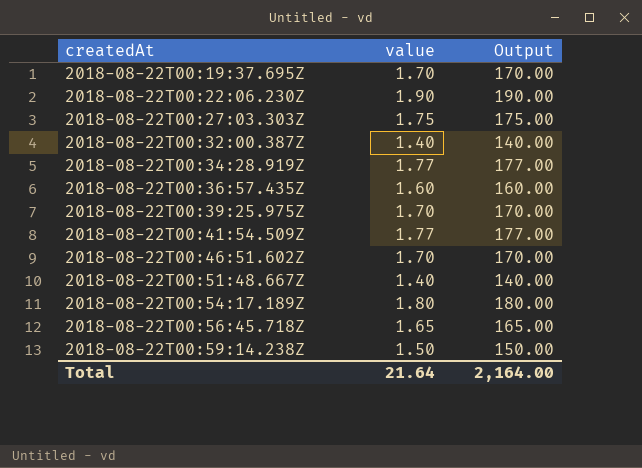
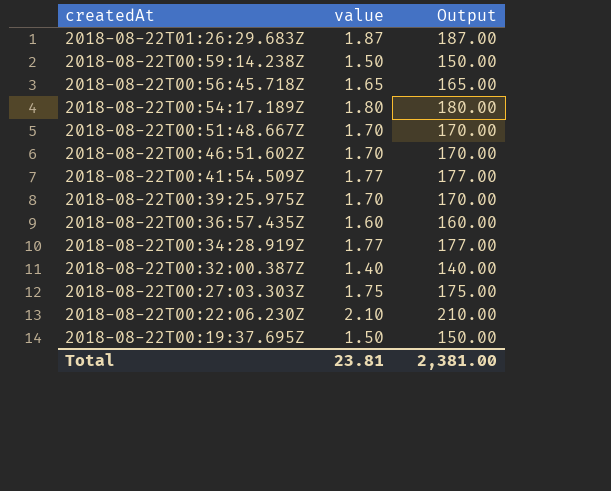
row order: createdAt ascending -> createdAt descending
row 2018-08-22T01:26:29.683Z: none -> 1.87 | 187.00
2018-08-22T00:51:48.667Z | value: 1.40 -> 1.70
2018-08-22T00:51:48.667Z | Output: 140.00 -> 170.00
2018-08-22T00:22:06.230Z | value: 1.90 -> 2.10
2018-08-22T00:22:06.230Z | Output: 190.00 -> 210.00
2018-08-22T00:19:37.695Z | value: 1.70 -> 1.50
2018-08-22T00:19:37.695Z | Output: 170.00 -> 150.00
Total | value: 21.64 -> 23.81
Total | Output: 2,164.00 -> 2,381.00

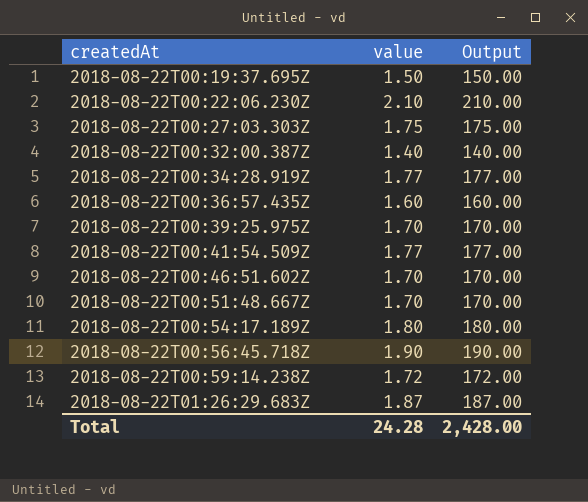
row order: createdAt descending -> createdAt ascending
2018-08-22T00:56:45.718Z | value: 1.65 -> 1.90
2018-08-22T00:56:45.718Z | Output: 165.00 -> 190.00
2018-08-22T00:59:14.238Z | value: 1.50 -> 1.72
2018-08-22T00:59:14.238Z | Output: 150.00 -> 172.00
Total | value: 23.81 -> 24.28
Total | Output: 2,381.00 -> 2,428.00

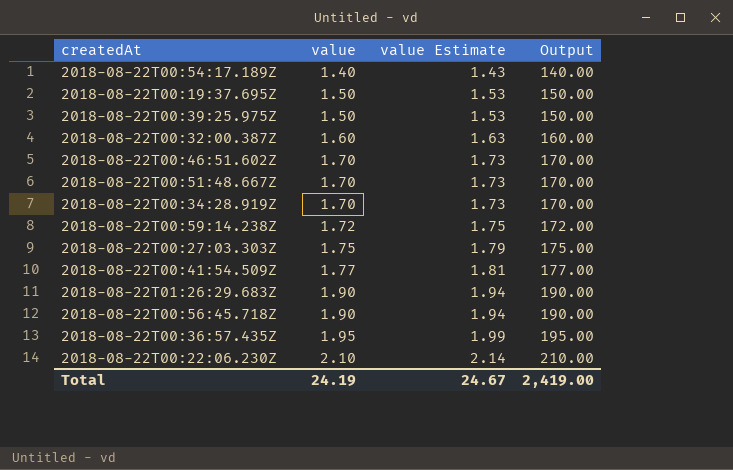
row order: createdAt ascending -> value ascending
column value Estimate | formula: none -> [value] * 1.02
2018-08-22T00:54:17.189Z | value: 1.80 -> 1.40
2018-08-22T00:54:17.189Z | Output: 180.00 -> 140.00
2018-08-22T00:39:25.975Z | value: 1.70 -> 1.50
2018-08-22T00:39:25.975Z | Output: 170.00 -> 150.00
2018-08-22T00:32:00.387Z | value: 1.40 -> 1.60
2018-08-22T00:32:00.387Z | Output: 140.00 -> 160.00
2018-08-22T00:34:28.919Z | value: 1.77 -> 1.70
2018-08-22T00:34:28.919Z | Output: 177.00 -> 170.00
2018-08-22T01:26:29.683Z | value: 1.87 -> 1.90
2018-08-22T01:26:29.683Z | Output: 187.00 -> 190.00
2018-08-22T00:36:57.435Z | value: 1.60 -> 1.95
2018-08-22T00:36:57.435Z | Output: 160.00 -> 195.00
Total | value: 24.28 -> 24.19
Total | Output: 2,428.00 -> 2,419.00

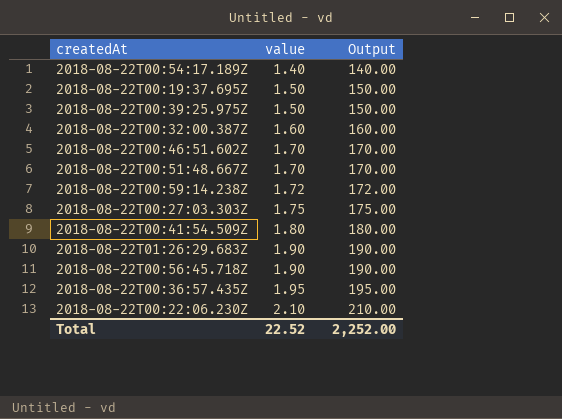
column value Estimate | formula: [value] * 1.02 -> none
row 2018-08-22T00:34:28.919Z: 1.70 | 1.73 | 170.00 -> none
2018-08-22T00:41:54.509Z | value: 1.77 -> 1.80
2018-08-22T00:41:54.509Z | Output: 177.00 -> 180.00
Total | value: 24.19 -> 22.52
Total | Output: 2,419.00 -> 2,252.00

